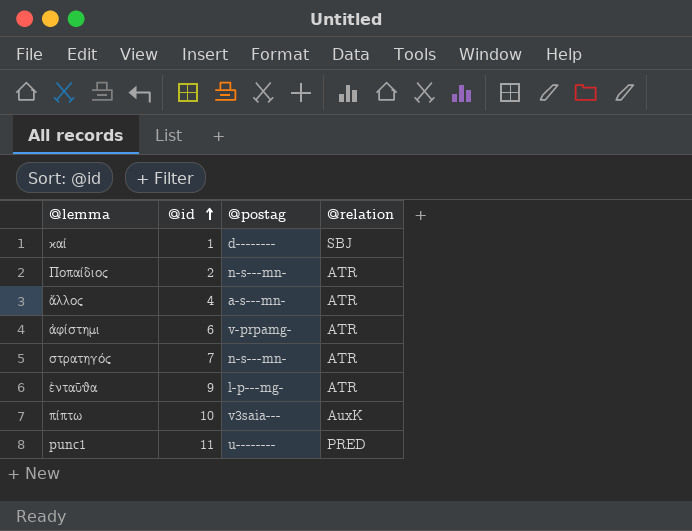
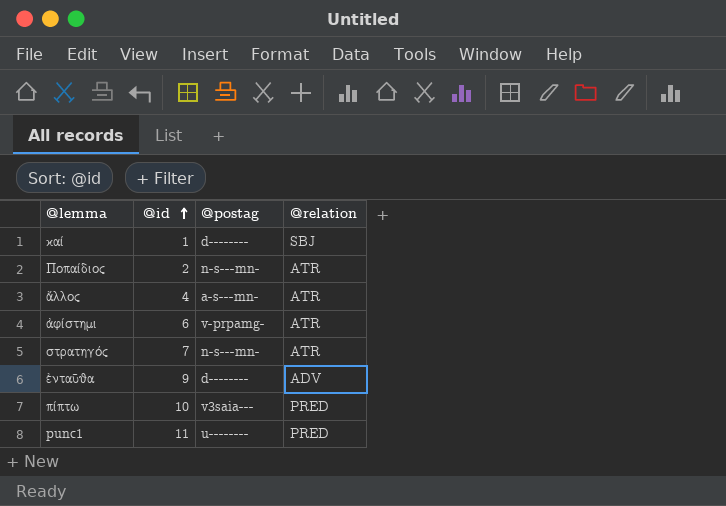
ἐνταῦθα | @postag: l-p---mg- -> d--------
ἐνταῦθα | @relation: ATR -> ADV
πίπτω | @relation: AuxK -> PRED

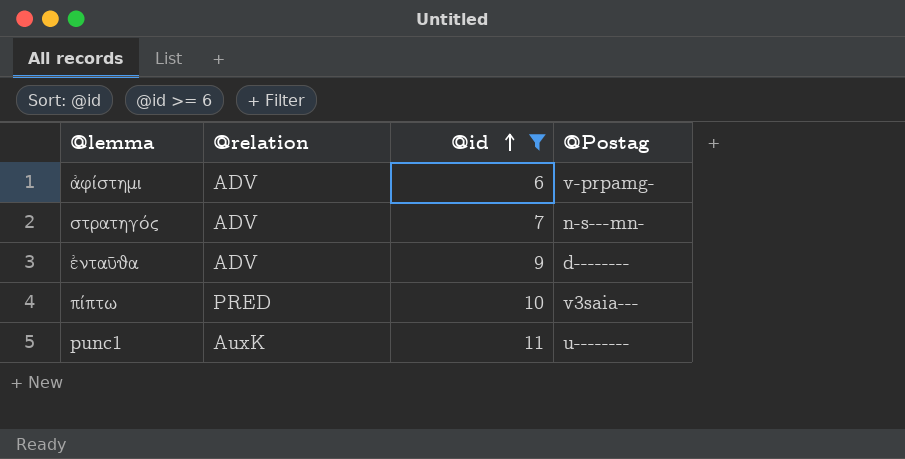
filter: none -> @id >= 6
column @relation | position: 4 -> 2
column name: @postag -> @Postag
ἀφίστημι | @relation: ATR -> ADV
στρατηγός | @relation: ATR -> ADV
punc1 | @relation: PRED -> AuxK

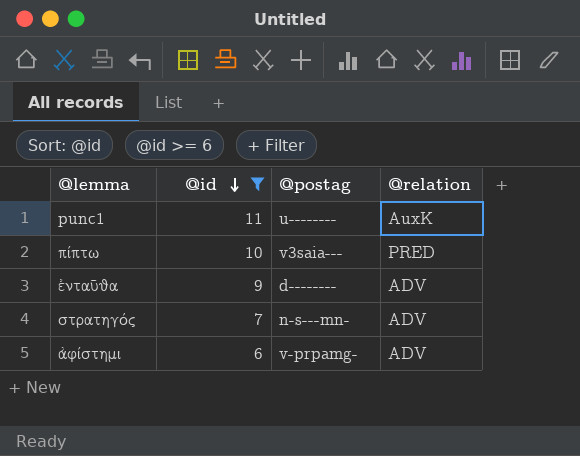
row order: @id ascending -> @id descending
column name: @Postag -> @postag
column @relation | position: 2 -> 4

